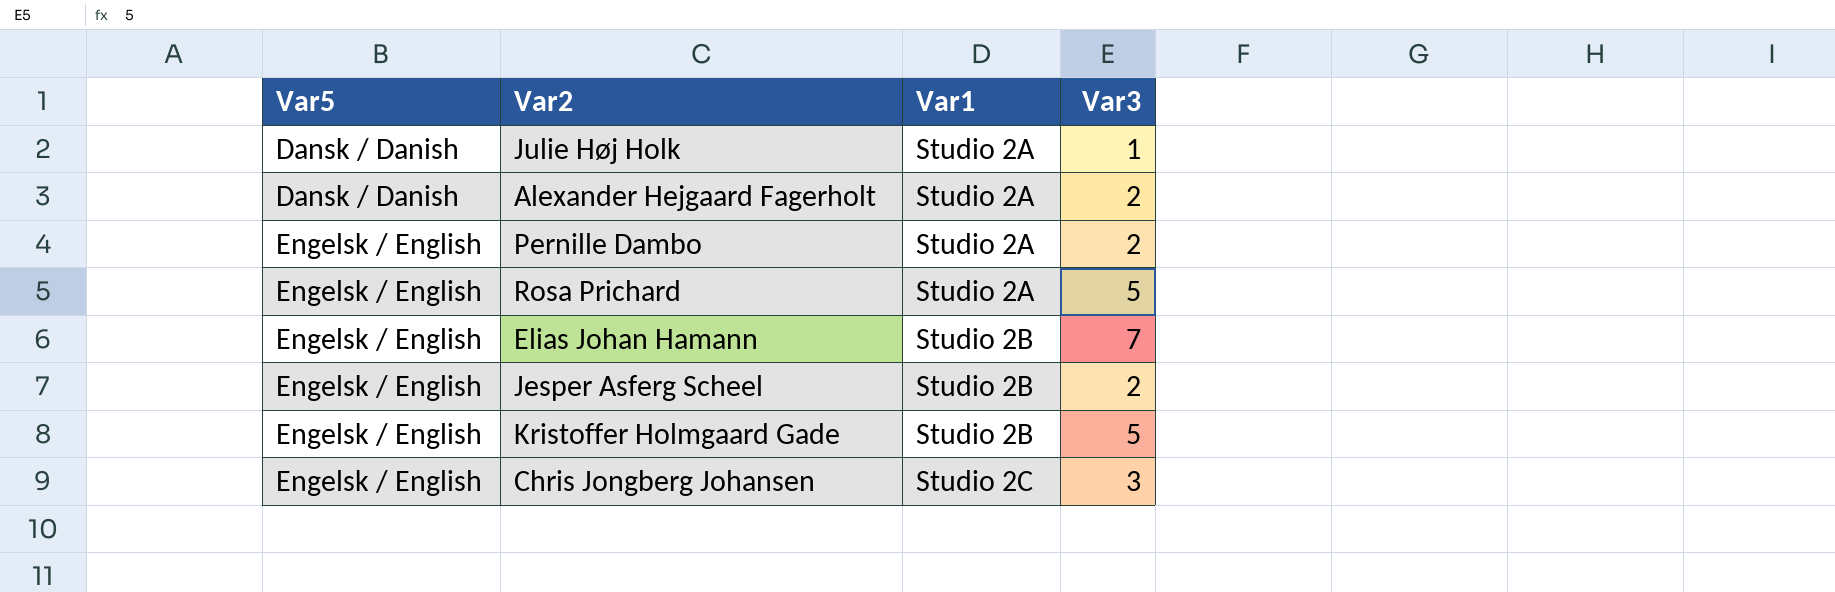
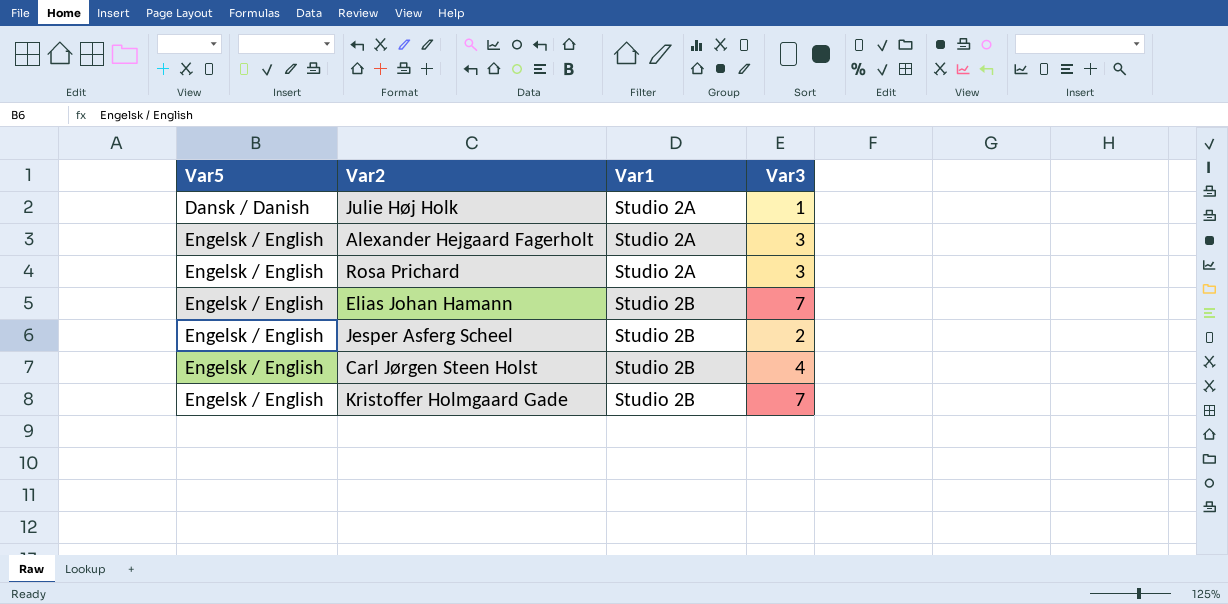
row Pernille Dambo: Engelsk / English | Studio 2A | 2 -> none
row Chris Jongberg Johansen: Engelsk / English | Studio 2C | 3 -> none
Alexander Hejgaard Fagerholt | Var5: Dansk / Danish -> Engelsk / English
Alexander Hejgaard Fagerholt | Var3: 2 -> 3
Rosa Prichard | Var3: 5 -> 3
row Carl Jørgen Steen Holst: none -> Engelsk / English | Studio 2B | 4
Kristoffer Holmgaard Gade | Var3: 5 -> 7

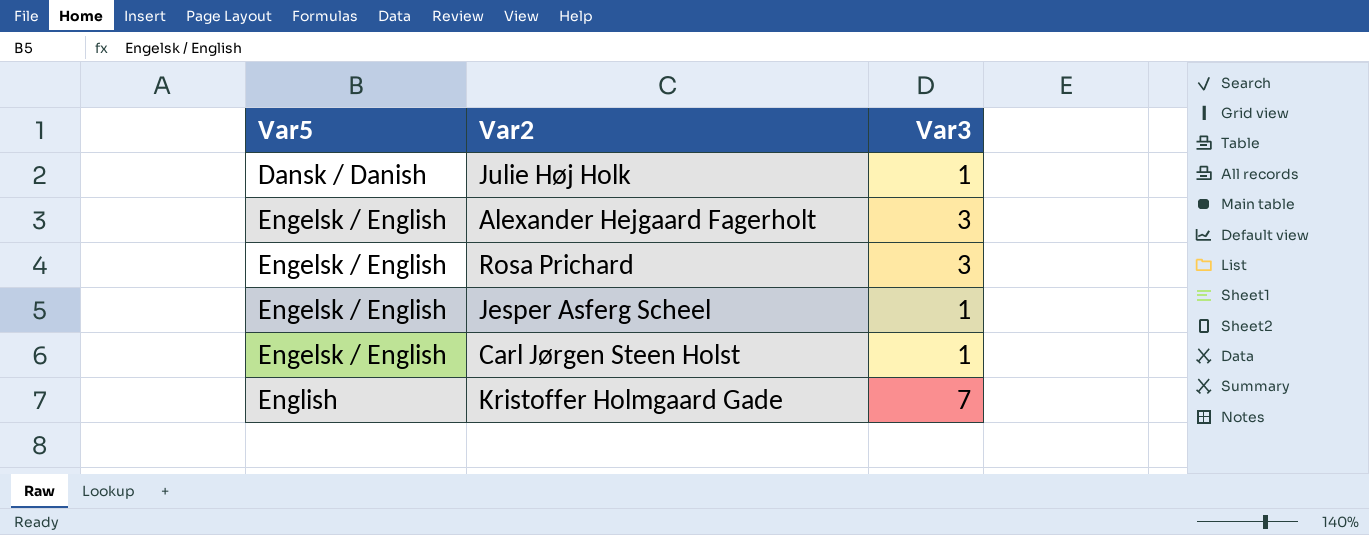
column Var1 | position: 3 -> none
row Elias Johan Hamann: Engelsk / English | Studio 2B | 7 -> none
Jesper Asferg Scheel | Var3: 2 -> 1
Carl Jørgen Steen Holst | Var3: 4 -> 1
Kristoffer Holmgaard Gade | Var5: Engelsk / English -> English

